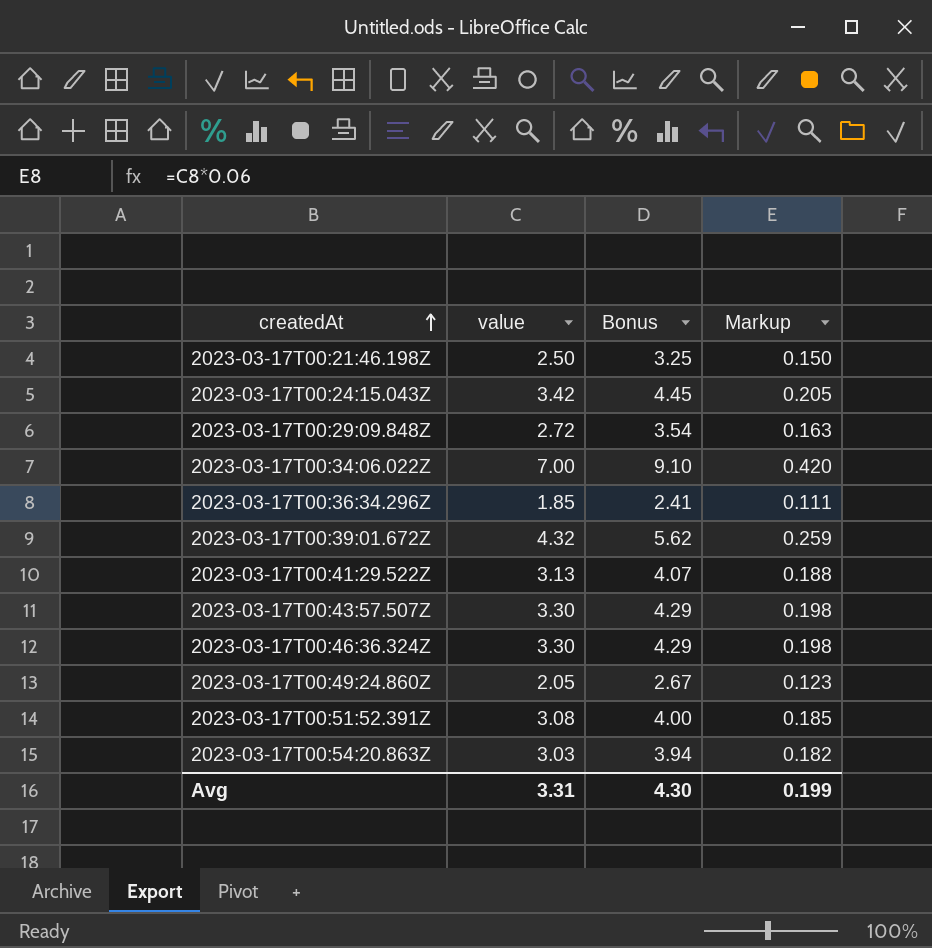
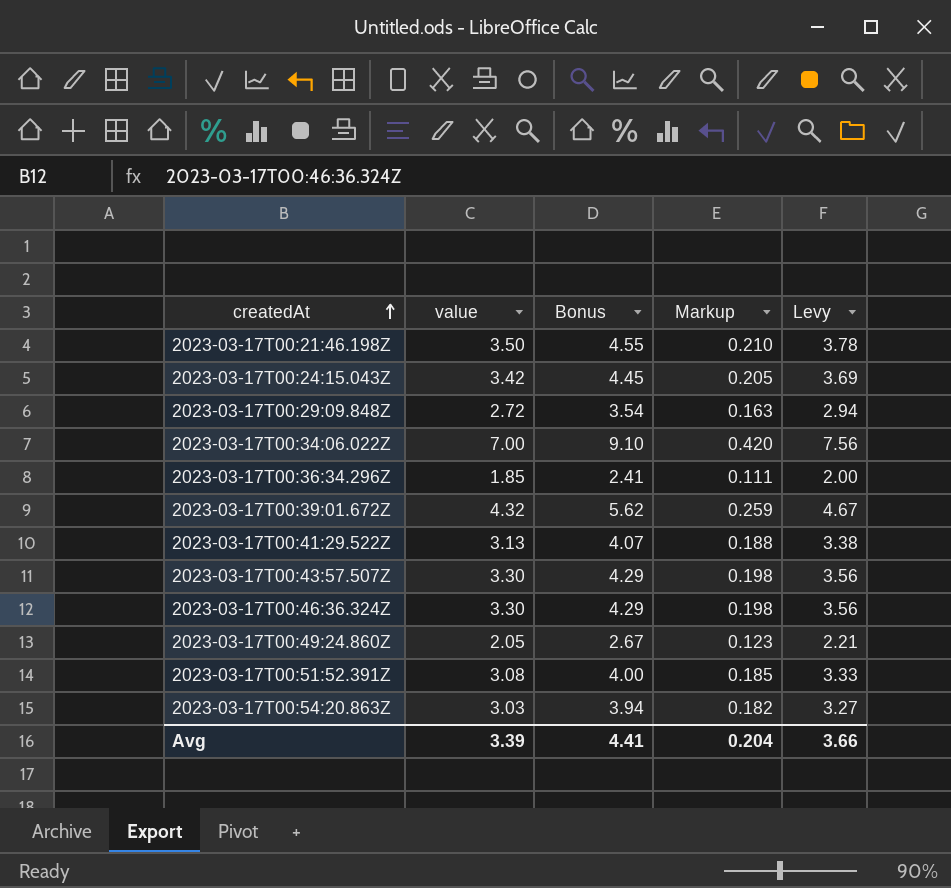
column Levy | formula: none -> [value] * 1.08
2023-03-17T00:21:46.198Z | value: 2.50 -> 3.50
2023-03-17T00:21:46.198Z | Bonus: 3.25 -> 4.55
2023-03-17T00:21:46.198Z | Markup: 0.150 -> 0.210
Avg | value: 3.31 -> 3.39
Avg | Bonus: 4.30 -> 4.41
Avg | Markup: 0.199 -> 0.204

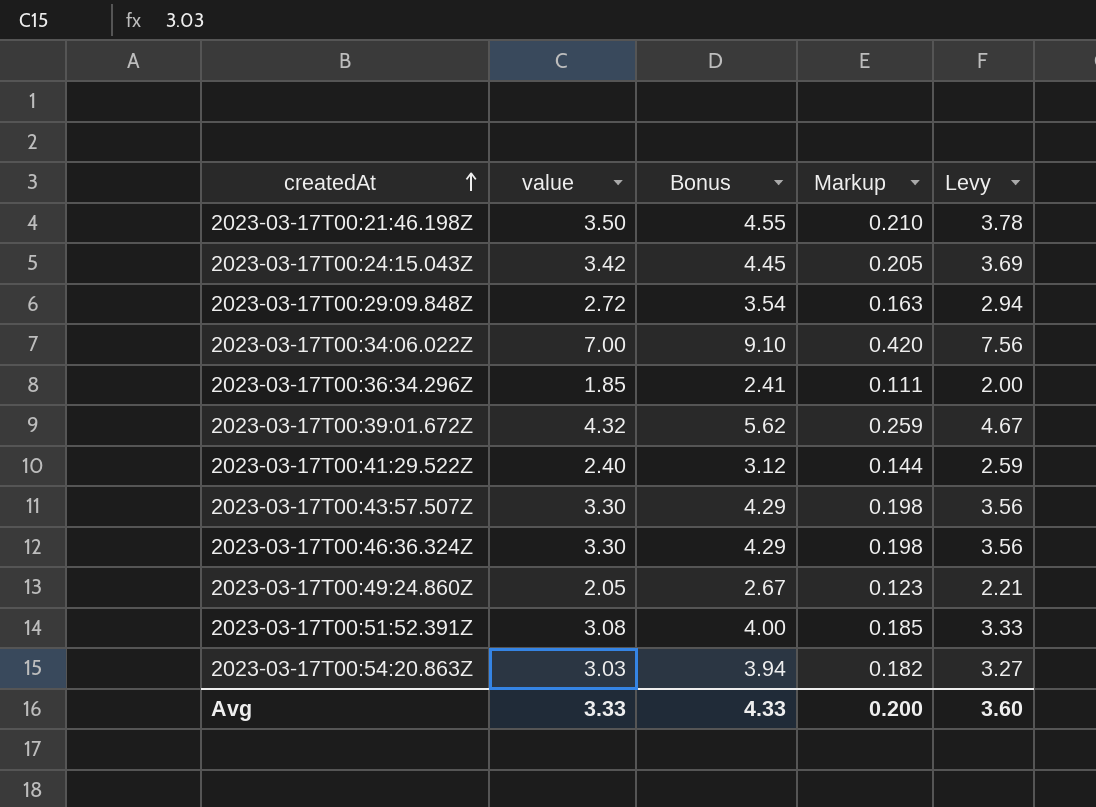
2023-03-17T00:41:29.522Z | value: 3.13 -> 2.40
2023-03-17T00:41:29.522Z | Bonus: 4.07 -> 3.12
2023-03-17T00:41:29.522Z | Markup: 0.188 -> 0.144
2023-03-17T00:41:29.522Z | Levy: 3.38 -> 2.59
Avg | value: 3.39 -> 3.33
Avg | Bonus: 4.41 -> 4.33
Avg | Markup: 0.204 -> 0.200
Avg | Levy: 3.66 -> 3.60

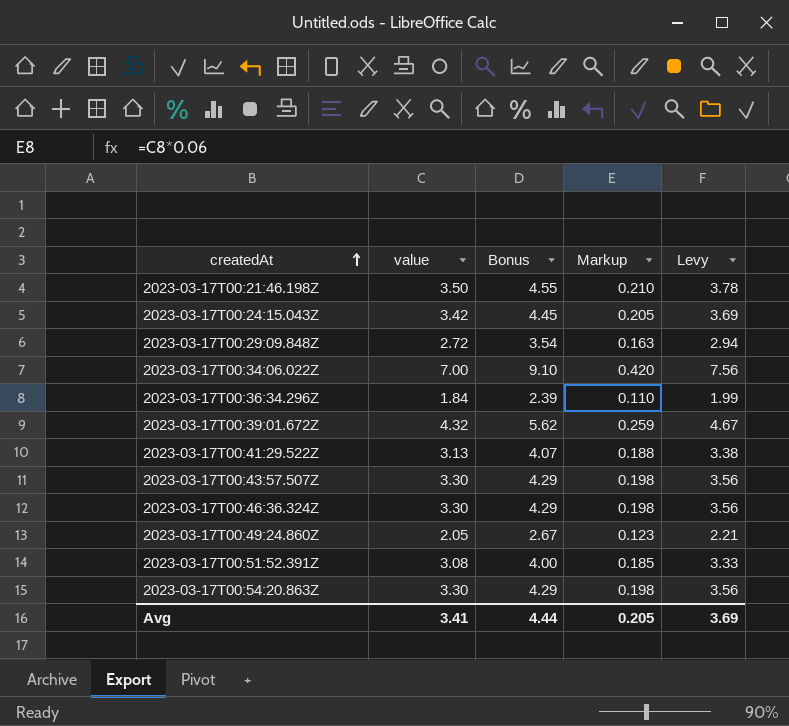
2023-03-17T00:36:34.296Z | value: 1.85 -> 1.84
2023-03-17T00:36:34.296Z | Bonus: 2.41 -> 2.39
2023-03-17T00:36:34.296Z | Markup: 0.111 -> 0.110
2023-03-17T00:36:34.296Z | Levy: 2.00 -> 1.99
2023-03-17T00:41:29.522Z | value: 2.40 -> 3.13
2023-03-17T00:41:29.522Z | Bonus: 3.12 -> 4.07
2023-03-17T00:41:29.522Z | Markup: 0.144 -> 0.188
2023-03-17T00:41:29.522Z | Levy: 2.59 -> 3.38
2023-03-17T00:54:20.863Z | value: 3.03 -> 3.30
2023-03-17T00:54:20.863Z | Bonus: 3.94 -> 4.29
2023-03-17T00:54:20.863Z | Markup: 0.182 -> 0.198
2023-03-17T00:54:20.863Z | Levy: 3.27 -> 3.56
Avg | value: 3.33 -> 3.41
Avg | Bonus: 4.33 -> 4.44
Avg | Markup: 0.200 -> 0.205
Avg | Levy: 3.60 -> 3.69

